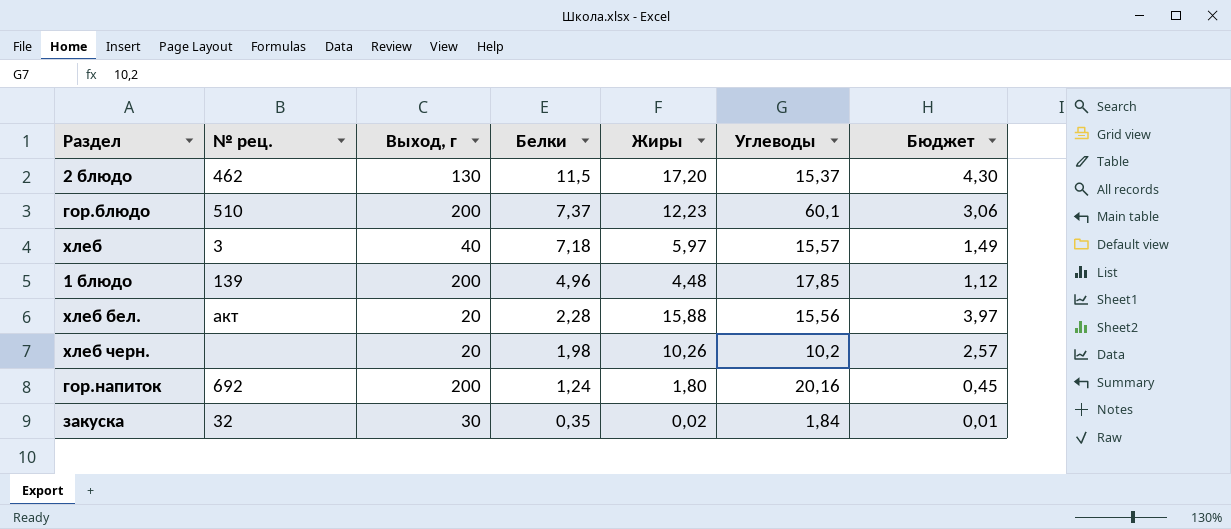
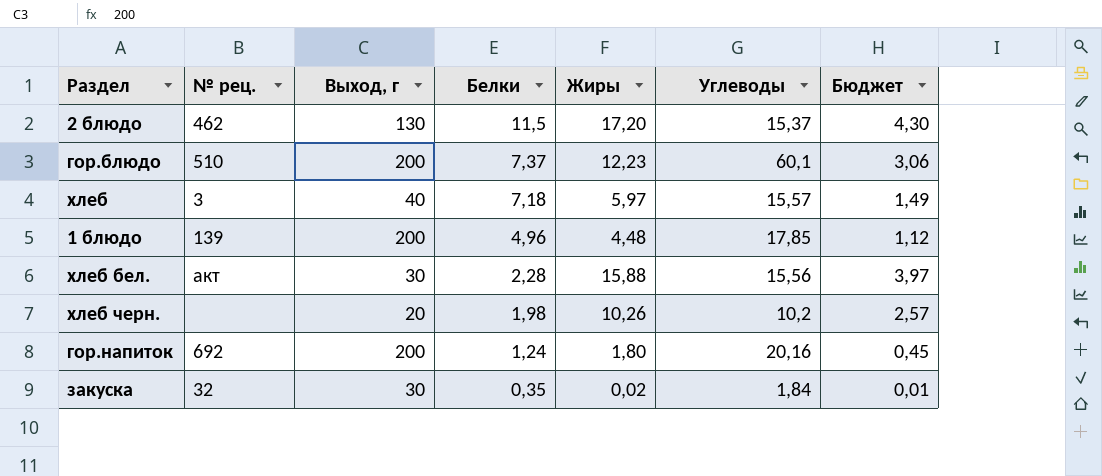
хлеб бел. | Выход, г: 20 -> 30

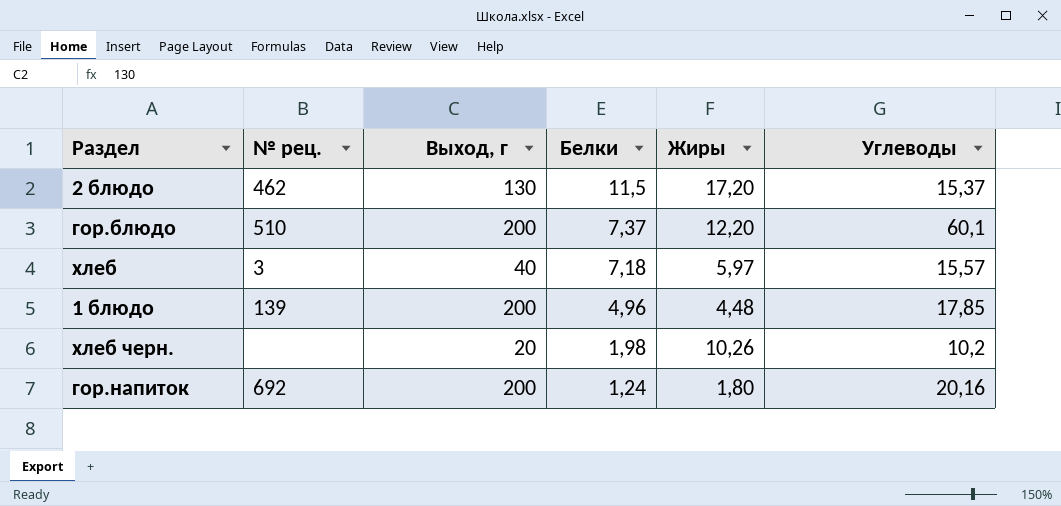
column Бюджет | formula: [Жиры] * 0,25 -> none
row хлеб бел.: акт | 30 | 2,28 | 15,88 | 15,56 | 3,97 -> none
row закуска: 32 | 30 | 0,35 | 0,02 | 1,84 | 0,01 -> none
гор.блюдо | Жиры: 12,23 -> 12,20

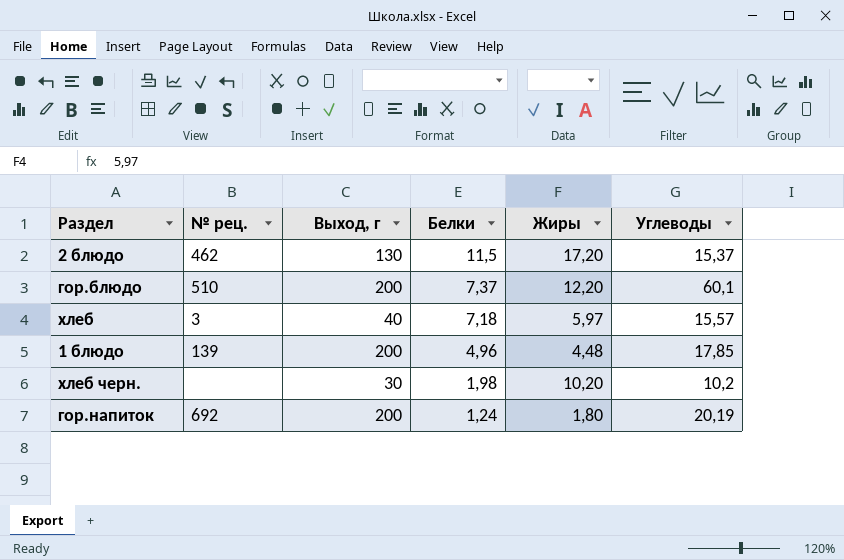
хлеб черн. | Выход, г: 20 -> 30
хлеб черн. | Жиры: 10,26 -> 10,20
гор.напиток | Углеводы: 20,16 -> 20,19

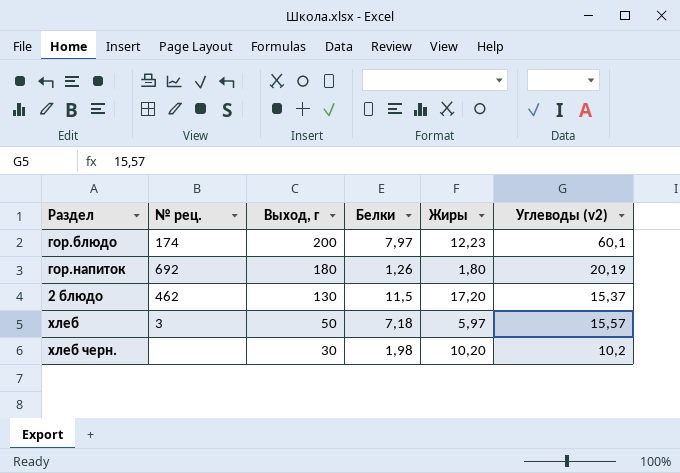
row order: Белки descending -> Выход, г descending
column name: Углеводы -> Углеводы (v2)
row 1 блюдо: 139 | 200 | 4,96 | 4,48 | 17,85 -> none
гор.блюдо | № рец.: 510 -> 174
гор.блюдо | Белки: 7,37 -> 7,97
гор.блюдо | Жиры: 12,20 -> 12,23
гор.напиток | Выход, г: 200 -> 180
гор.напиток | Белки: 1,24 -> 1,26
хлеб | Выход, г: 40 -> 50

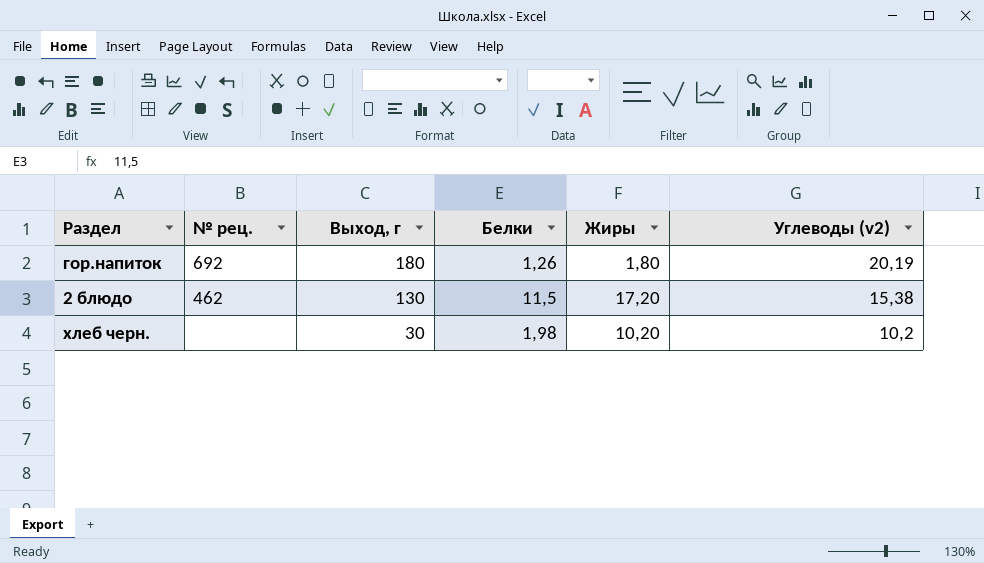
row гор.блюдо: 174 | 200 | 7,97 | 12,23 | 60,1 -> none
row хлеб: 3 | 50 | 7,18 | 5,97 | 15,57 -> none
2 блюдо | Углеводы (v2): 15,37 -> 15,38

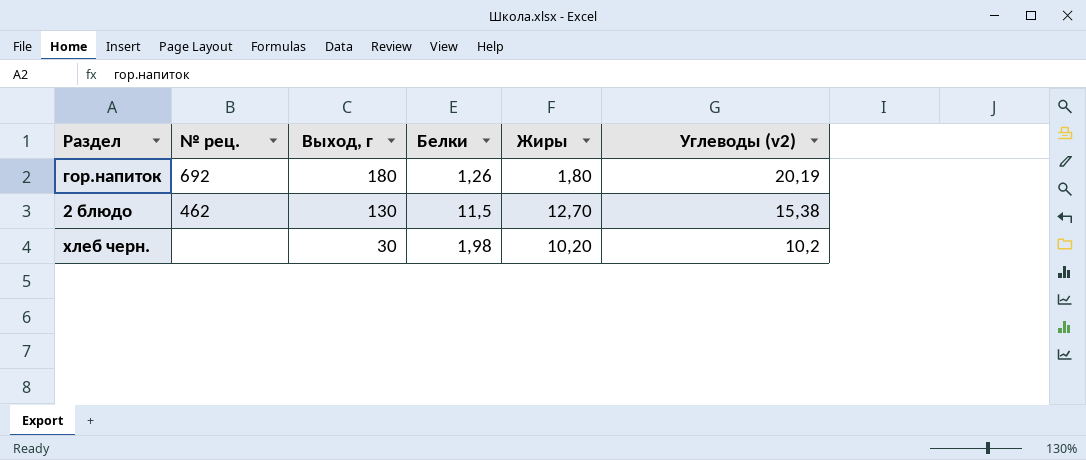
2 блюдо | Жиры: 17,20 -> 12,70

